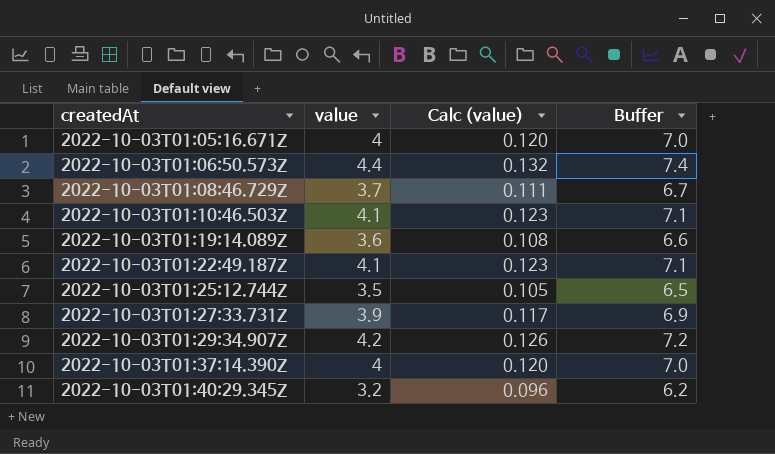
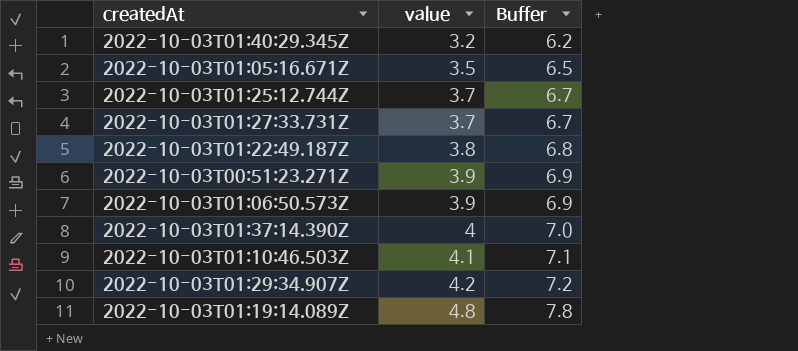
row order: createdAt ascending -> value ascending
column Calc (value) | formula: [value] * 0.03 -> none
row 2022-10-03T01:08:46.729Z: 3.7 | 0.111 | 6.7 -> none
2022-10-03T01:05:16.671Z | value: 4 -> 3.5
2022-10-03T01:05:16.671Z | Buffer: 7.0 -> 6.5
2022-10-03T01:25:12.744Z | value: 3.5 -> 3.7
2022-10-03T01:25:12.744Z | Buffer: 6.5 -> 6.7
2022-10-03T01:27:33.731Z | value: 3.9 -> 3.7
2022-10-03T01:27:33.731Z | Buffer: 6.9 -> 6.7
2022-10-03T01:22:49.187Z | value: 4.1 -> 3.8
2022-10-03T01:22:49.187Z | Buffer: 7.1 -> 6.8
row 2022-10-03T00:51:23.271Z: none -> 3.9 | 6.9
2022-10-03T01:06:50.573Z | value: 4.4 -> 3.9
2022-10-03T01:06:50.573Z | Buffer: 7.4 -> 6.9
2022-10-03T01:19:14.089Z | value: 3.6 -> 4.8
2022-10-03T01:19:14.089Z | Buffer: 6.6 -> 7.8

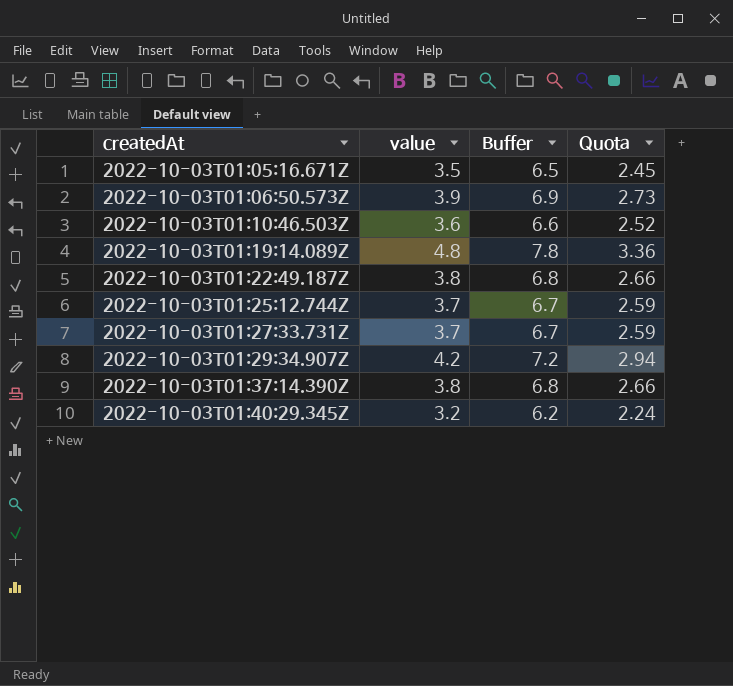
row order: value ascending -> createdAt ascending
column Quota | formula: none -> [value] * 0.7
row 2022-10-03T00:51:23.271Z: 3.9 | 6.9 -> none
2022-10-03T01:10:46.503Z | value: 4.1 -> 3.6
2022-10-03T01:10:46.503Z | Buffer: 7.1 -> 6.6
2022-10-03T01:37:14.390Z | value: 4 -> 3.8
2022-10-03T01:37:14.390Z | Buffer: 7.0 -> 6.8

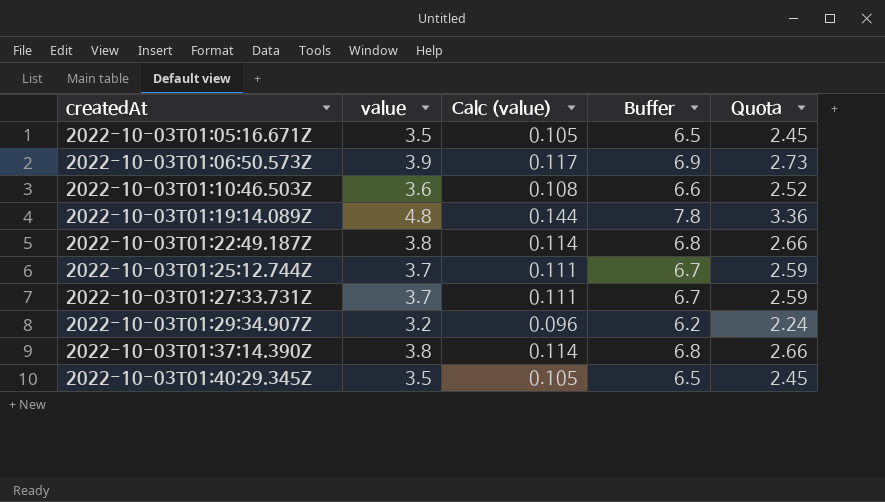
column Calc (value) | formula: none -> [value] * 0.03
2022-10-03T01:29:34.907Z | value: 4.2 -> 3.2
2022-10-03T01:29:34.907Z | Buffer: 7.2 -> 6.2
2022-10-03T01:29:34.907Z | Quota: 2.94 -> 2.24
2022-10-03T01:40:29.345Z | value: 3.2 -> 3.5
2022-10-03T01:40:29.345Z | Buffer: 6.2 -> 6.5
2022-10-03T01:40:29.345Z | Quota: 2.24 -> 2.45

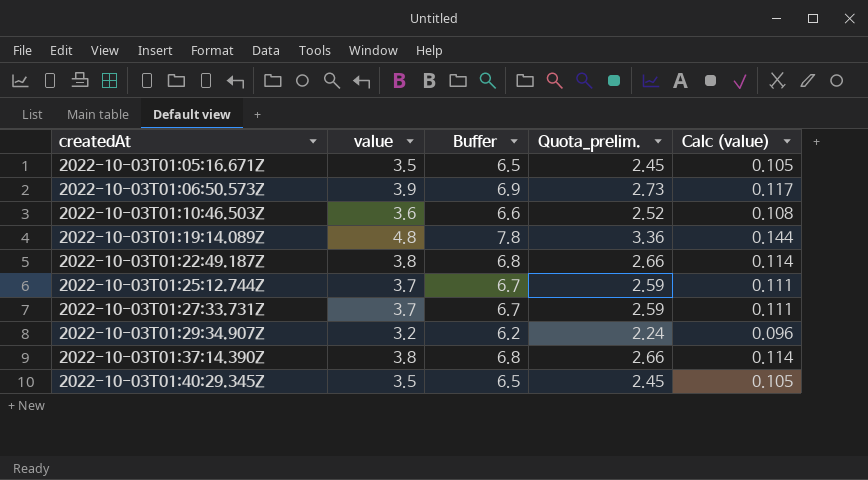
column name: Quota -> Quota_prelim.
column Calc (value) | position: 3 -> 5

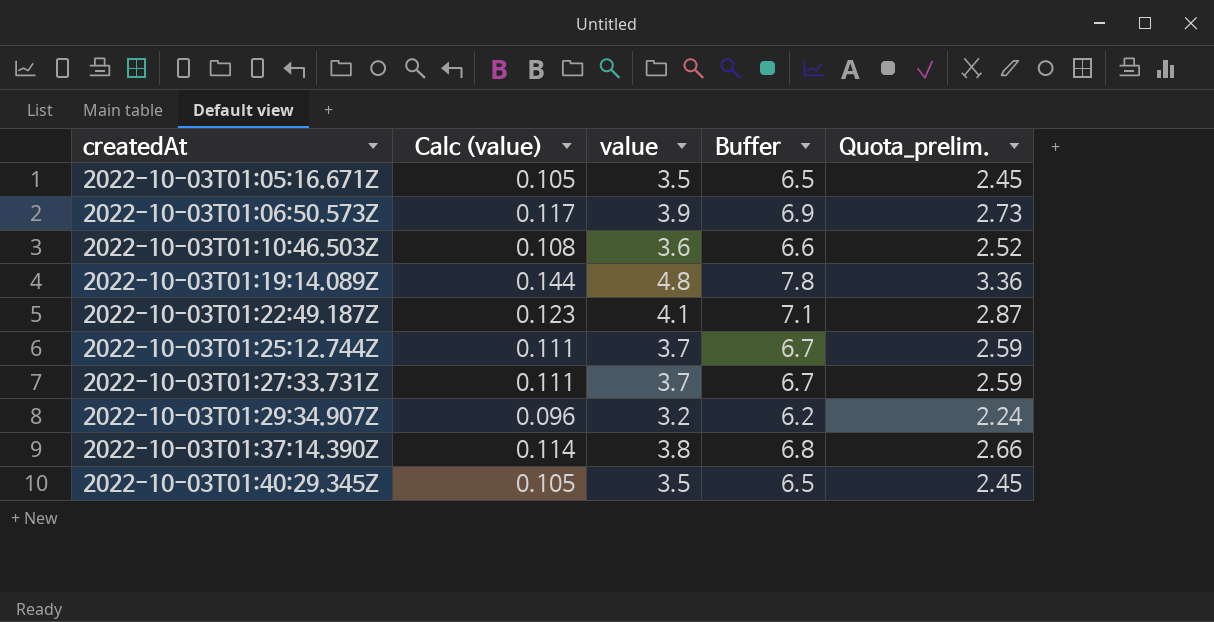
column Calc (value) | position: 5 -> 2
2022-10-03T01:22:49.187Z | Calc (value): 0.114 -> 0.123
2022-10-03T01:22:49.187Z | value: 3.8 -> 4.1
2022-10-03T01:22:49.187Z | Buffer: 6.8 -> 7.1
2022-10-03T01:22:49.187Z | Quota_prelim.: 2.66 -> 2.87

